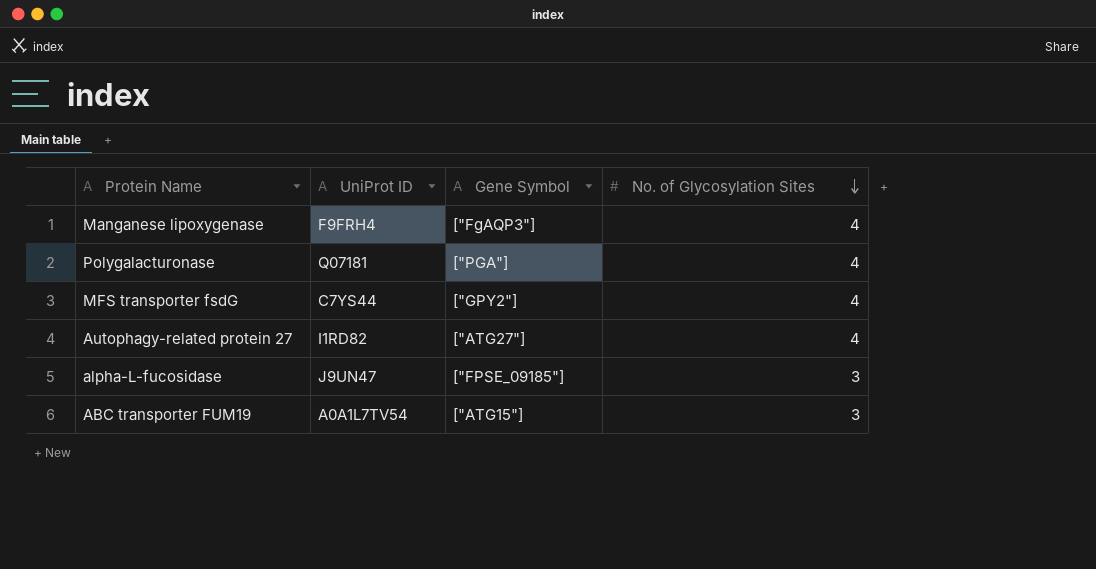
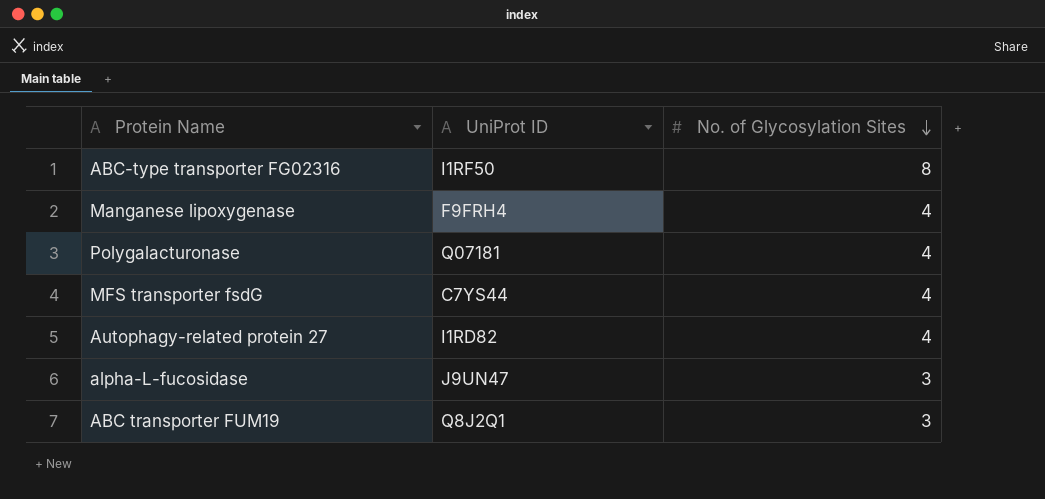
column Gene Symbol | position: 3 -> none
row ABC-type transporter FG02316: none -> I1RF50 | 8
ABC transporter FUM19 | UniProt ID: A0A1L7TV54 -> Q8J2Q1

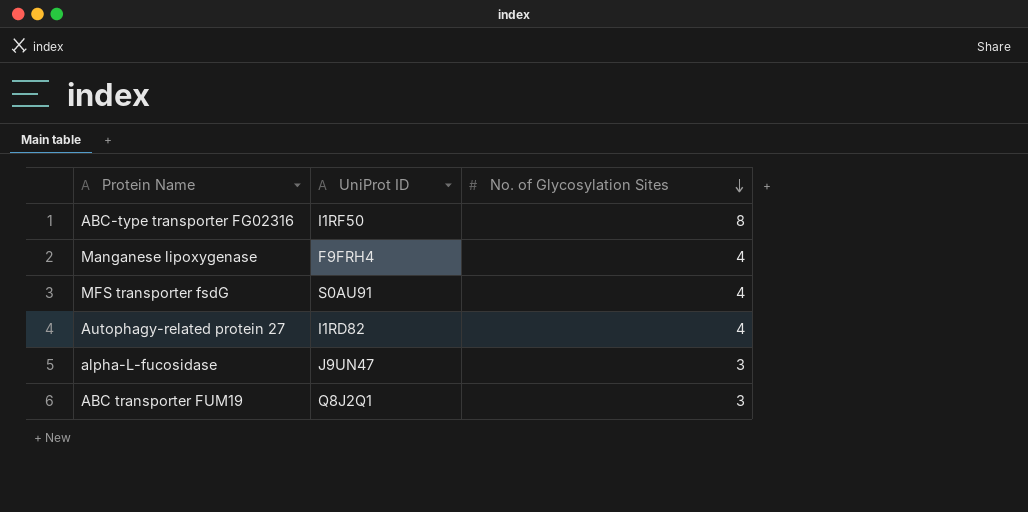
row Polygalacturonase: Q07181 | 4 -> none
MFS transporter fsdG | UniProt ID: C7YS44 -> S0AU91

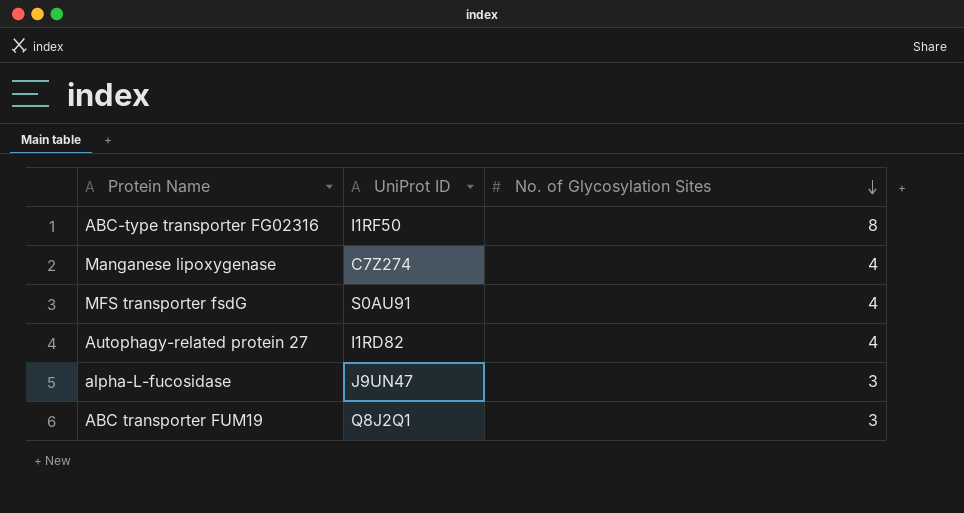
Manganese lipoxygenase | UniProt ID: F9FRH4 -> C7Z274

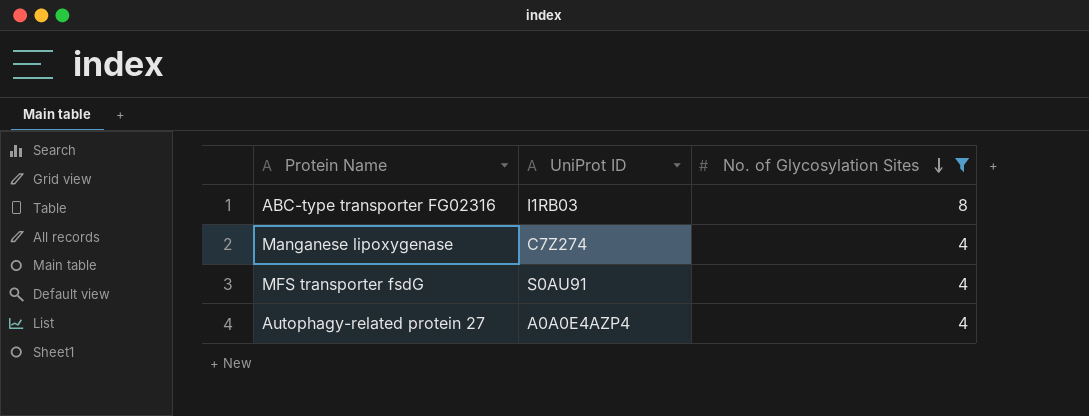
filter: none -> No. of Glycosylation Sites != 3
ABC-type transporter FG02316 | UniProt ID: I1RF50 -> I1RB03
Autophagy-related protein 27 | UniProt ID: I1RD82 -> A0A0E4AZP4

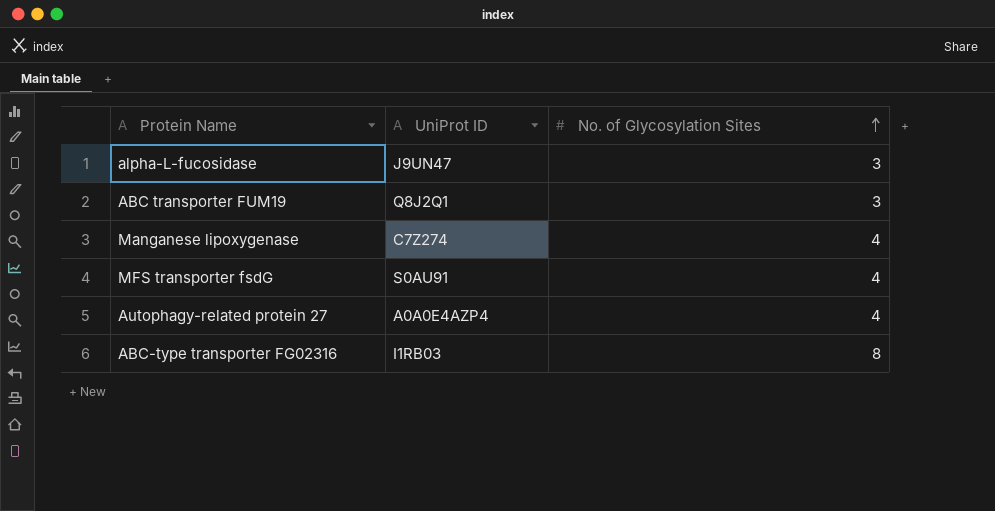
filter: No. of Glycosylation Sites != 3 -> none
row order: No. of Glycosylation Sites descending -> No. of Glycosylation Sites ascending

